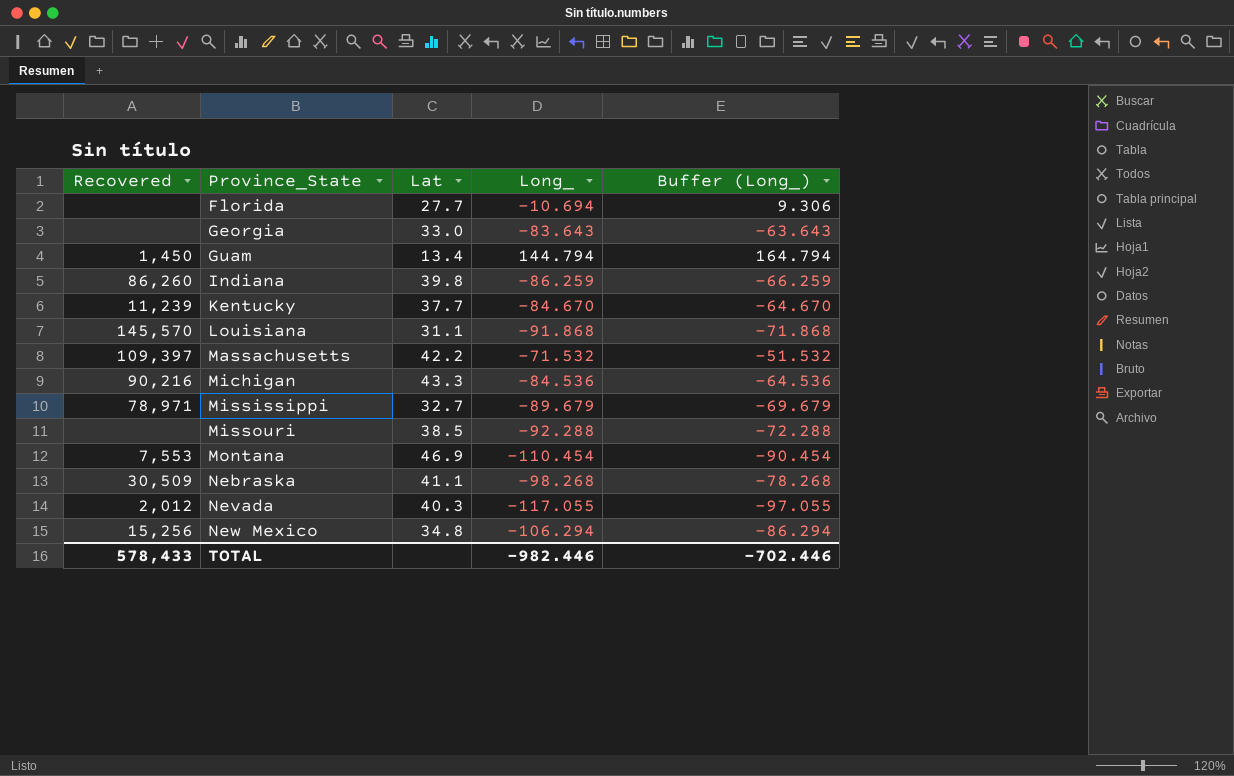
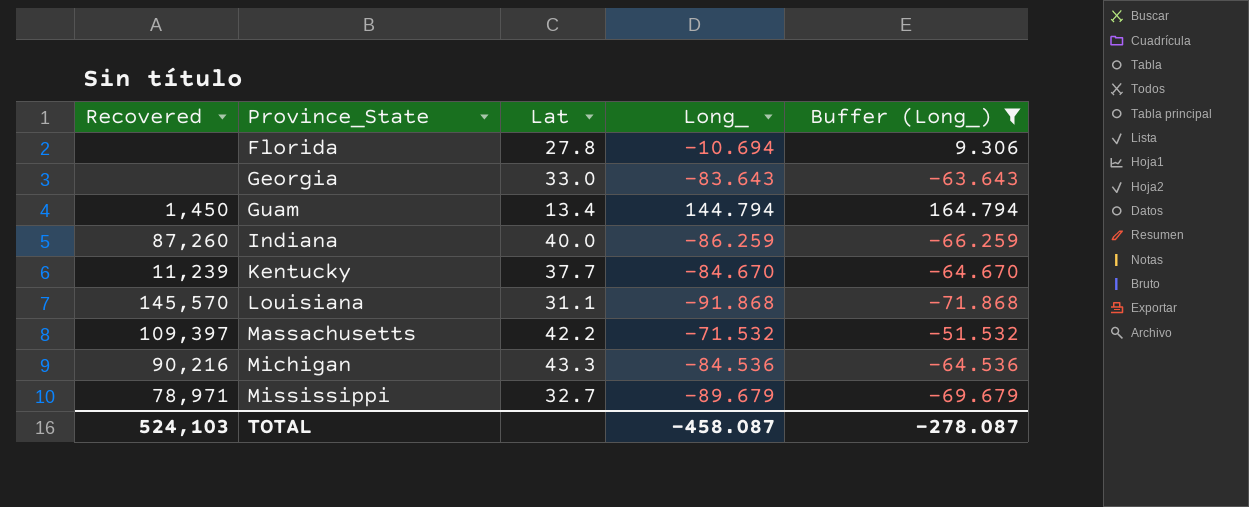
filter: none -> Buffer (Long_) >= -71.868
Florida | Lat: 27.7 -> 27.8
Indiana | Recovered: 86,260 -> 87,260
Indiana | Lat: 39.8 -> 40.0
TOTAL | Recovered: 578,433 -> 524,103
TOTAL | Long_: -982.446 -> -458.087
TOTAL | Buffer (Long_): -702.446 -> -278.087

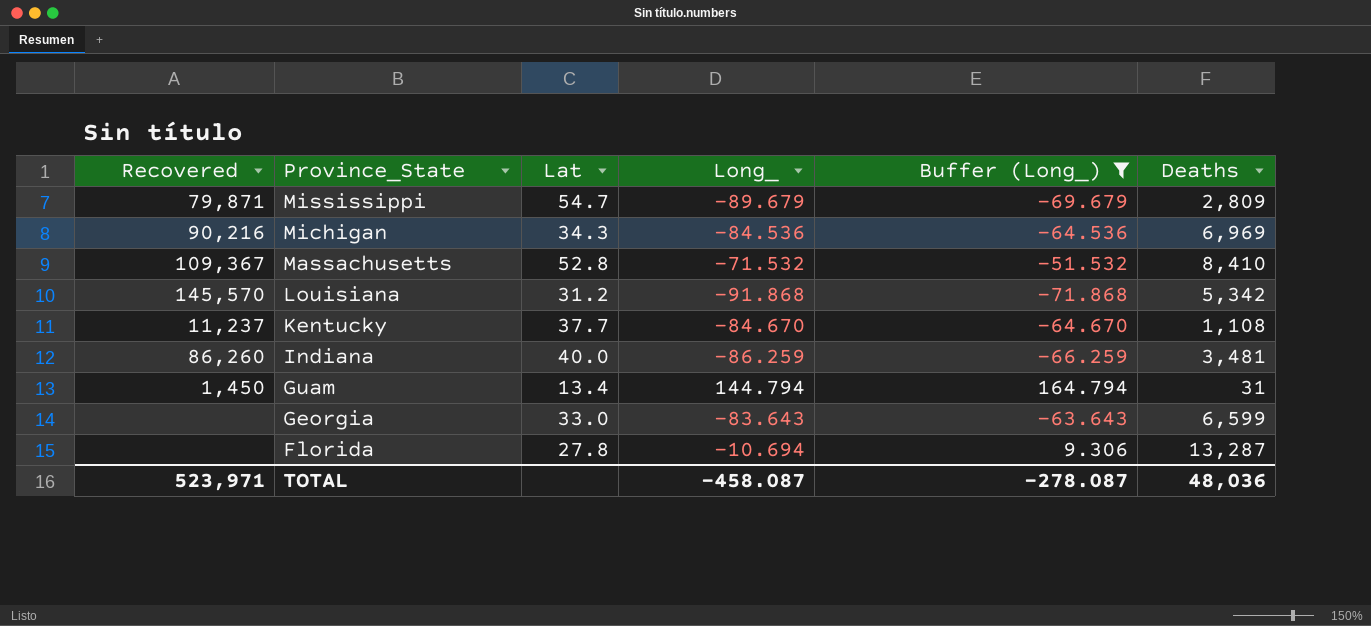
row order: Province_State ascending -> Province_State descending
column Deaths | position: none -> 6
Mississippi | Recovered: 78,971 -> 79,871
Mississippi | Lat: 32.7 -> 54.7
Michigan | Lat: 43.3 -> 34.3
Massachusetts | Recovered: 109,397 -> 109,367
Massachusetts | Lat: 42.2 -> 52.8
Louisiana | Lat: 31.1 -> 31.2
Kentucky | Recovered: 11,239 -> 11,237
Indiana | Recovered: 87,260 -> 86,260
TOTAL | Recovered: 524,103 -> 523,971

